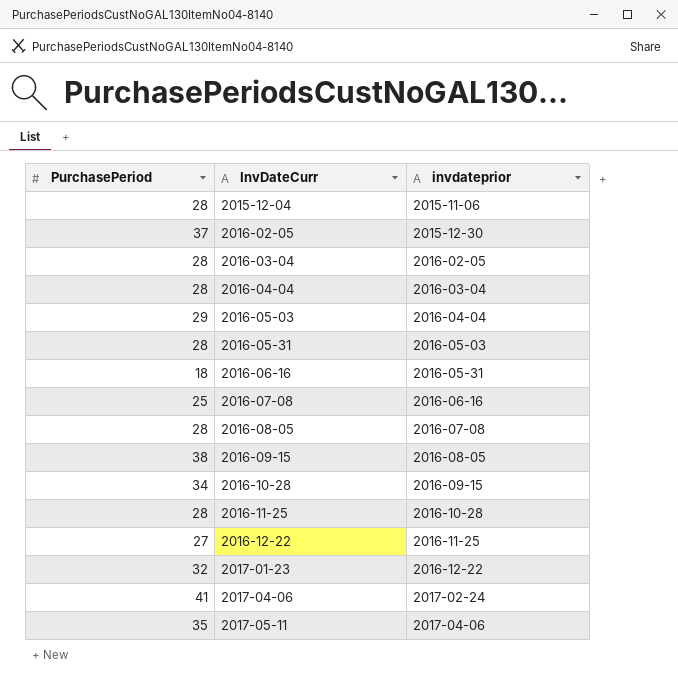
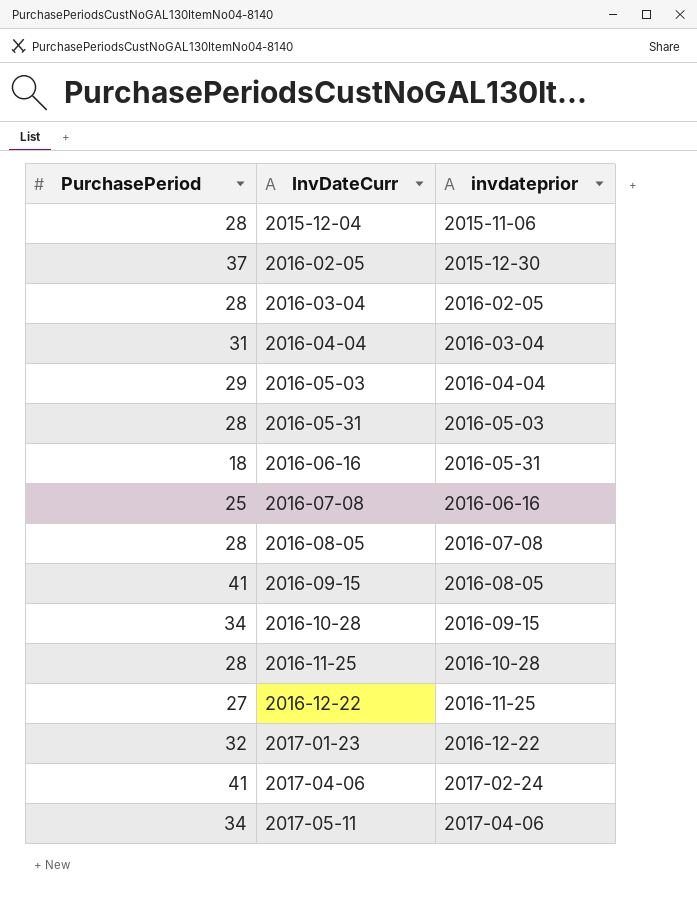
2016-04-04 | PurchasePeriod: 28 -> 31
2016-09-15 | PurchasePeriod: 38 -> 41
2017-05-11 | PurchasePeriod: 35 -> 34

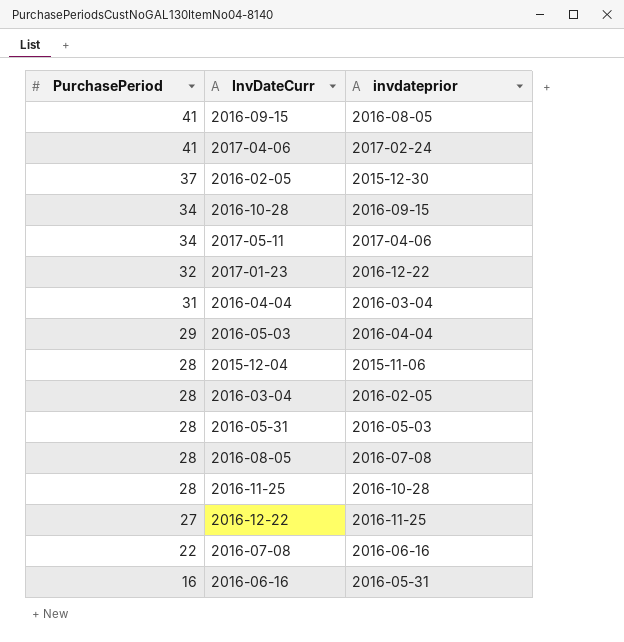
row order: InvDateCurr ascending -> PurchasePeriod descending
2016-07-08 | PurchasePeriod: 25 -> 22
2016-06-16 | PurchasePeriod: 18 -> 16

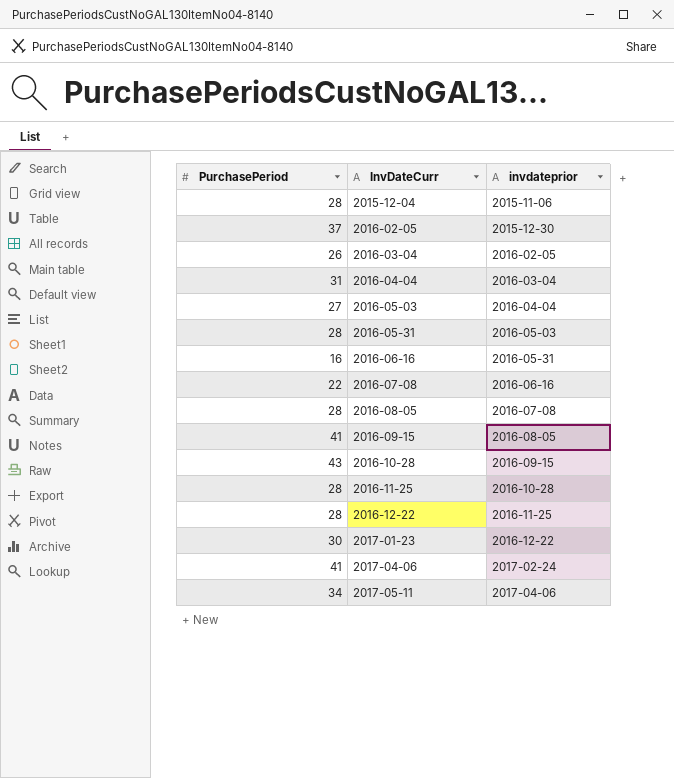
row order: PurchasePeriod descending -> InvDateCurr ascending
2016-03-04 | PurchasePeriod: 28 -> 26
2016-05-03 | PurchasePeriod: 29 -> 27
2016-10-28 | PurchasePeriod: 34 -> 43
2016-12-22 | PurchasePeriod: 27 -> 28
2017-01-23 | PurchasePeriod: 32 -> 30

